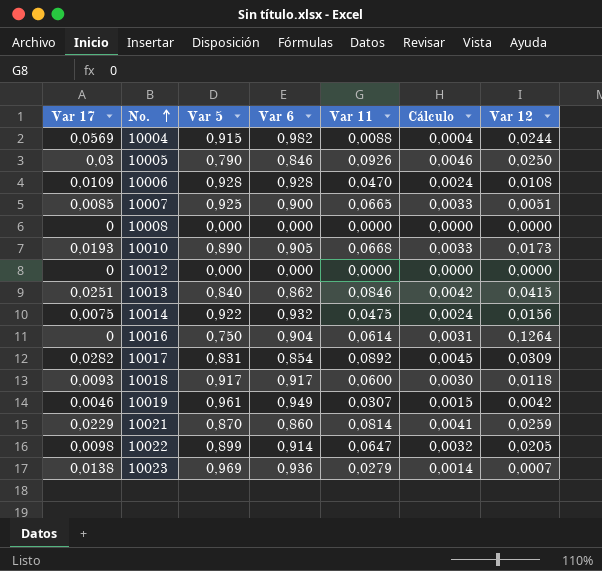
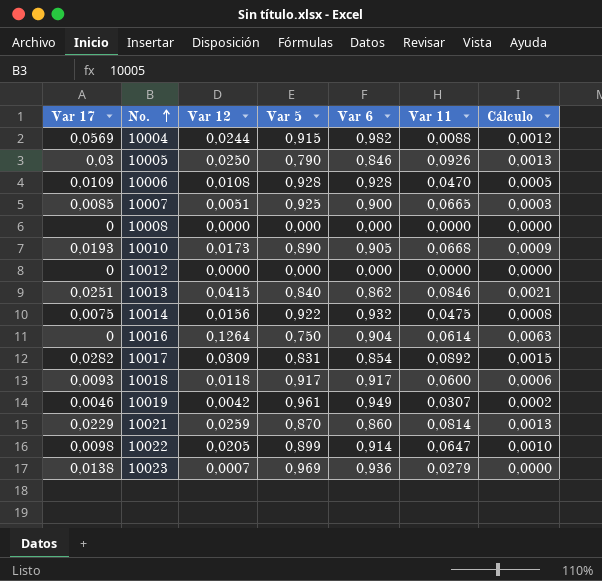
column Var 12 | position: 7 -> 3
column Cálculo | formula: [Var 11] * 0,05 -> [Var 12] * 0,05

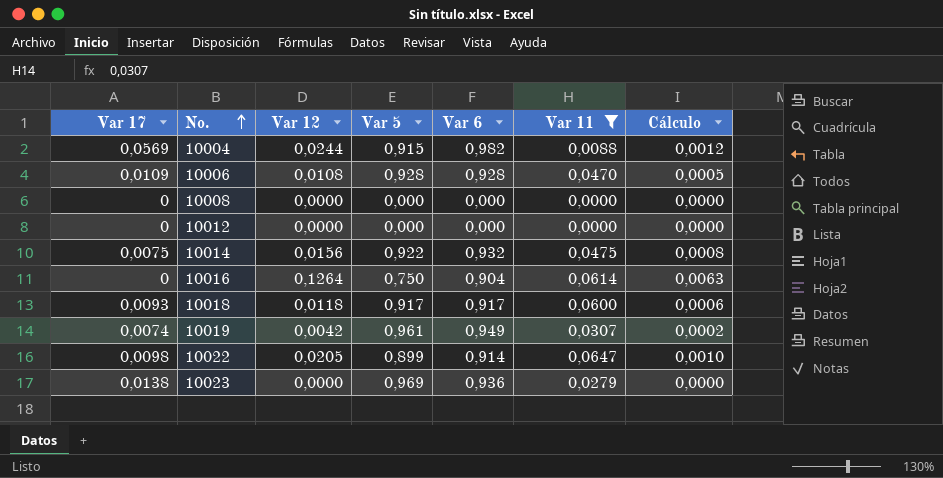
filter: none -> Var 11 <= 0,0647
10019 | Var 17: 0,0046 -> 0,0074
10023 | Var 12: 0,0007 -> 0,0000

